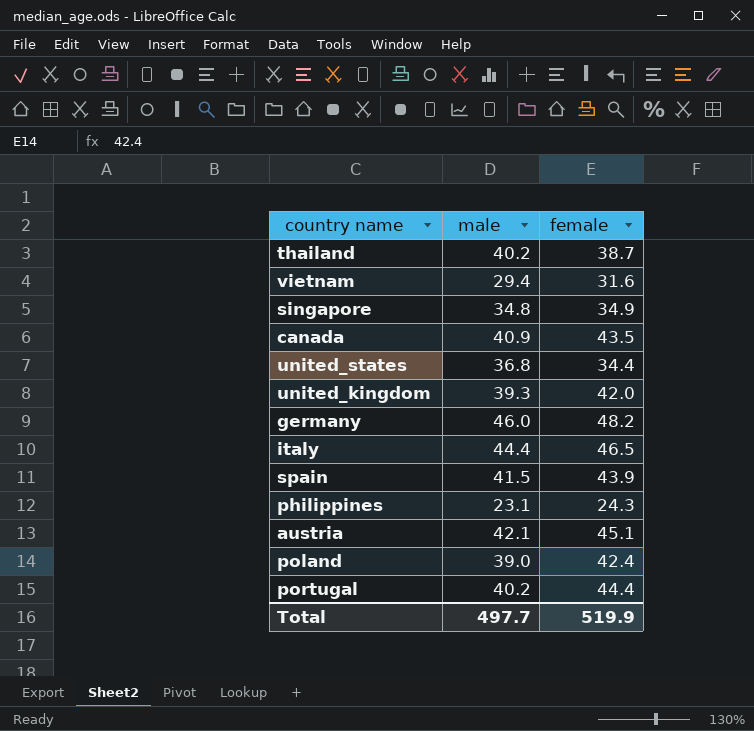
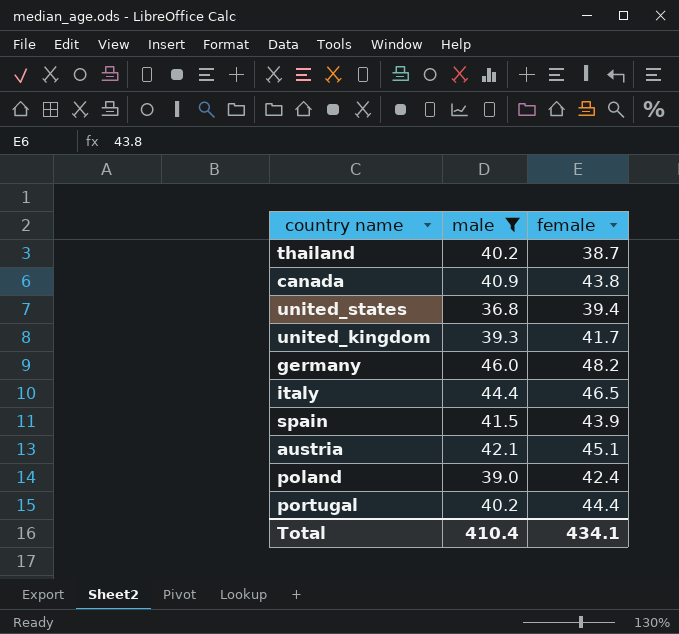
filter: none -> male >= 36.8
canada | female: 43.5 -> 43.8
united_states | female: 34.4 -> 39.4
united_kingdom | female: 42.0 -> 41.7
Total | male: 497.7 -> 410.4
Total | female: 519.9 -> 434.1

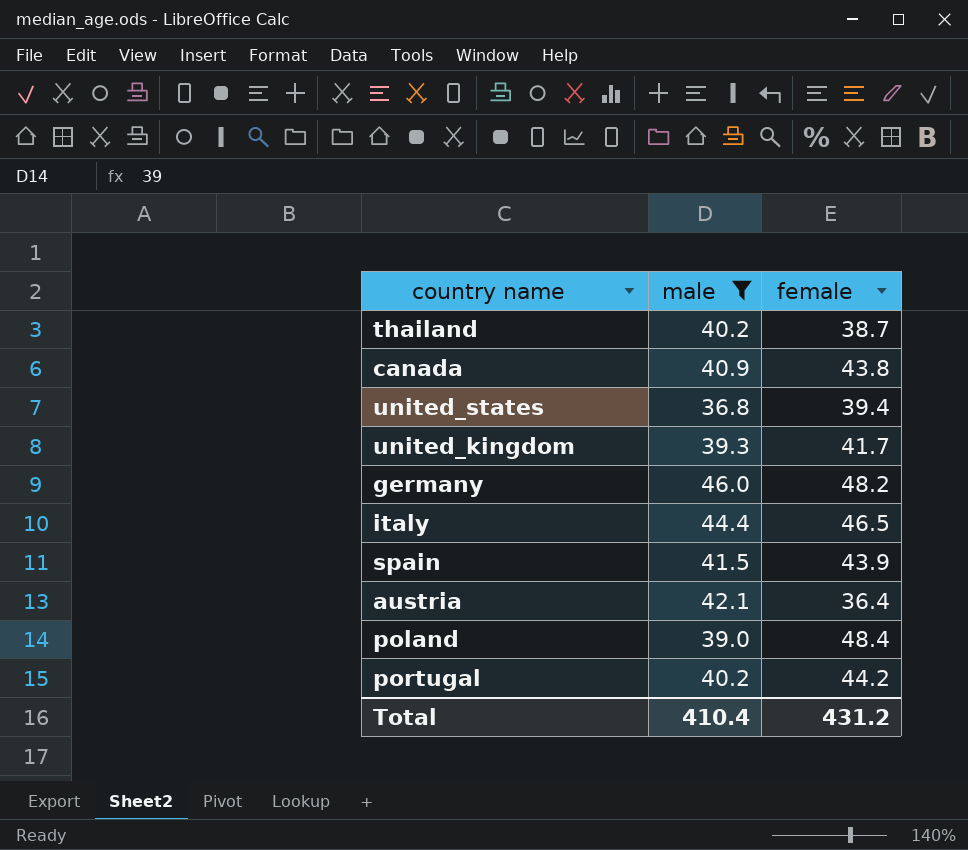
austria | female: 45.1 -> 36.4
poland | female: 42.4 -> 48.4
portugal | female: 44.4 -> 44.2
Total | female: 434.1 -> 431.2

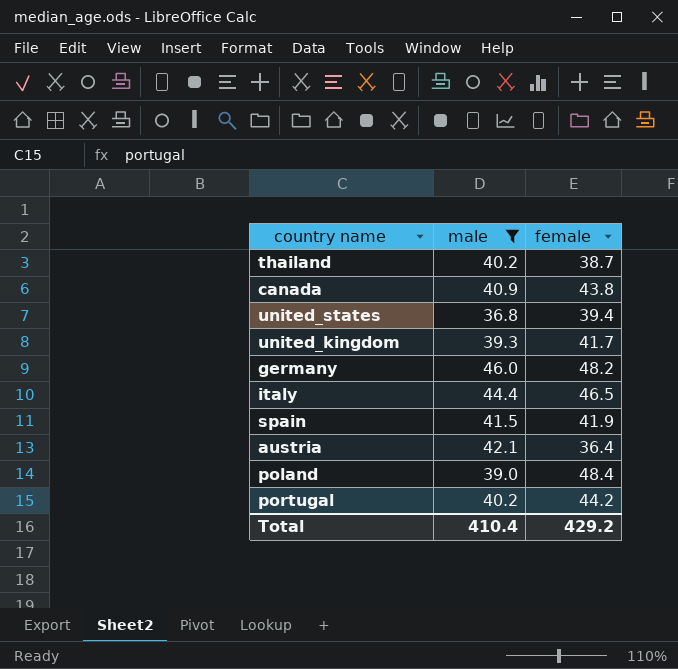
spain | female: 43.9 -> 41.9
Total | female: 431.2 -> 429.2

